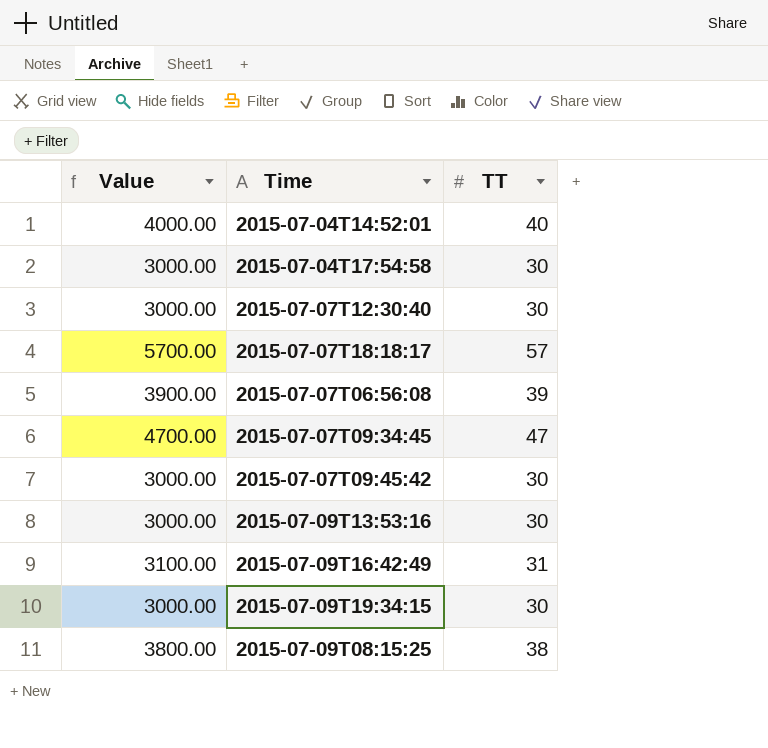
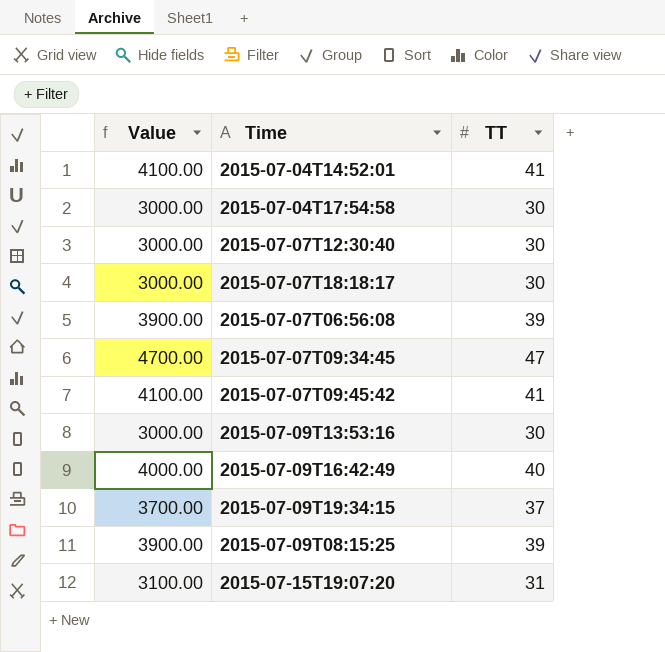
2015-07-04T14:52:01 | Value: 4000.00 -> 4100.00
2015-07-04T14:52:01 | TT: 40 -> 41
2015-07-07T18:18:17 | Value: 5700.00 -> 3000.00
2015-07-07T18:18:17 | TT: 57 -> 30
2015-07-07T09:45:42 | Value: 3000.00 -> 4100.00
2015-07-07T09:45:42 | TT: 30 -> 41
2015-07-09T16:42:49 | Value: 3100.00 -> 4000.00
2015-07-09T16:42:49 | TT: 31 -> 40
2015-07-09T19:34:15 | Value: 3000.00 -> 3700.00
2015-07-09T19:34:15 | TT: 30 -> 37
2015-07-09T08:15:25 | Value: 3800.00 -> 3900.00
2015-07-09T08:15:25 | TT: 38 -> 39
row 2015-07-15T19:07:20: none -> 3100.00 | 31

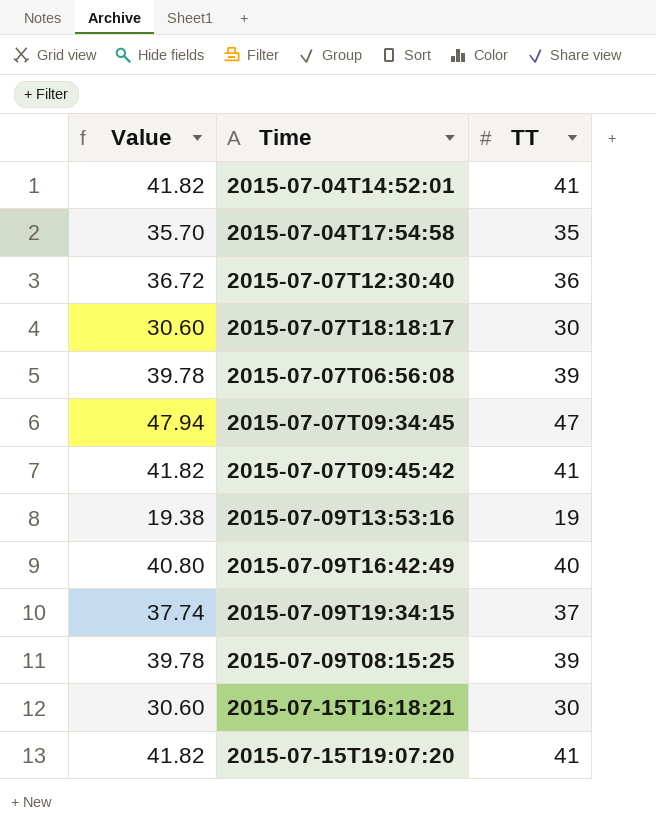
column Value | formula: [TT] * 100 -> [TT] * 1.02
2015-07-04T17:54:58 | TT: 30 -> 35
2015-07-07T12:30:40 | TT: 30 -> 36
2015-07-09T13:53:16 | TT: 30 -> 19
row 2015-07-15T16:18:21: none -> 30.60 | 30
2015-07-15T19:07:20 | TT: 31 -> 41

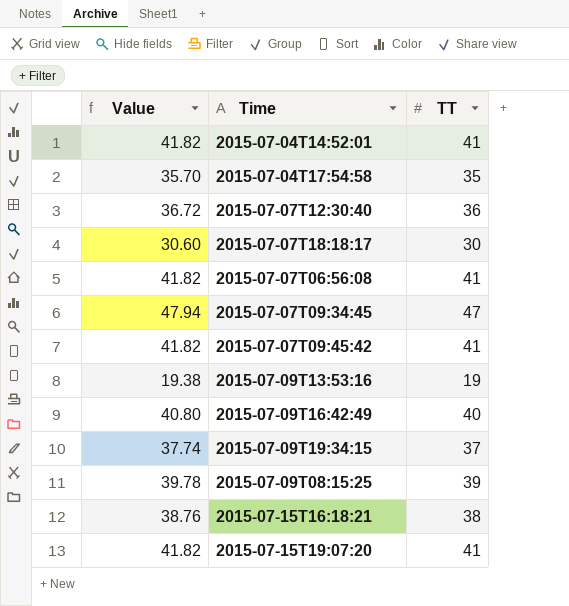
2015-07-07T06:56:08 | Value: 39.78 -> 41.82
2015-07-07T06:56:08 | TT: 39 -> 41
2015-07-15T16:18:21 | Value: 30.60 -> 38.76
2015-07-15T16:18:21 | TT: 30 -> 38

